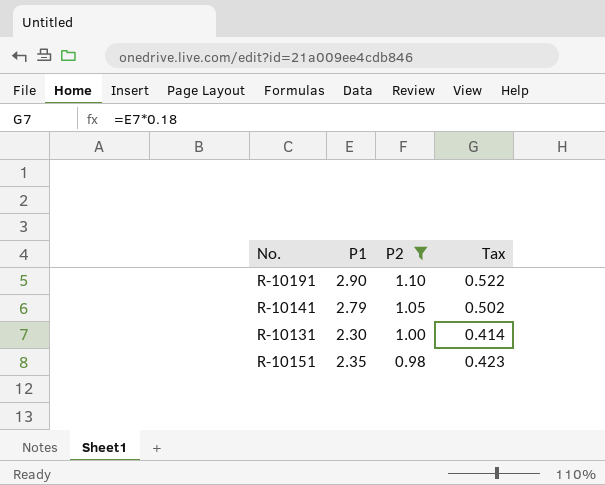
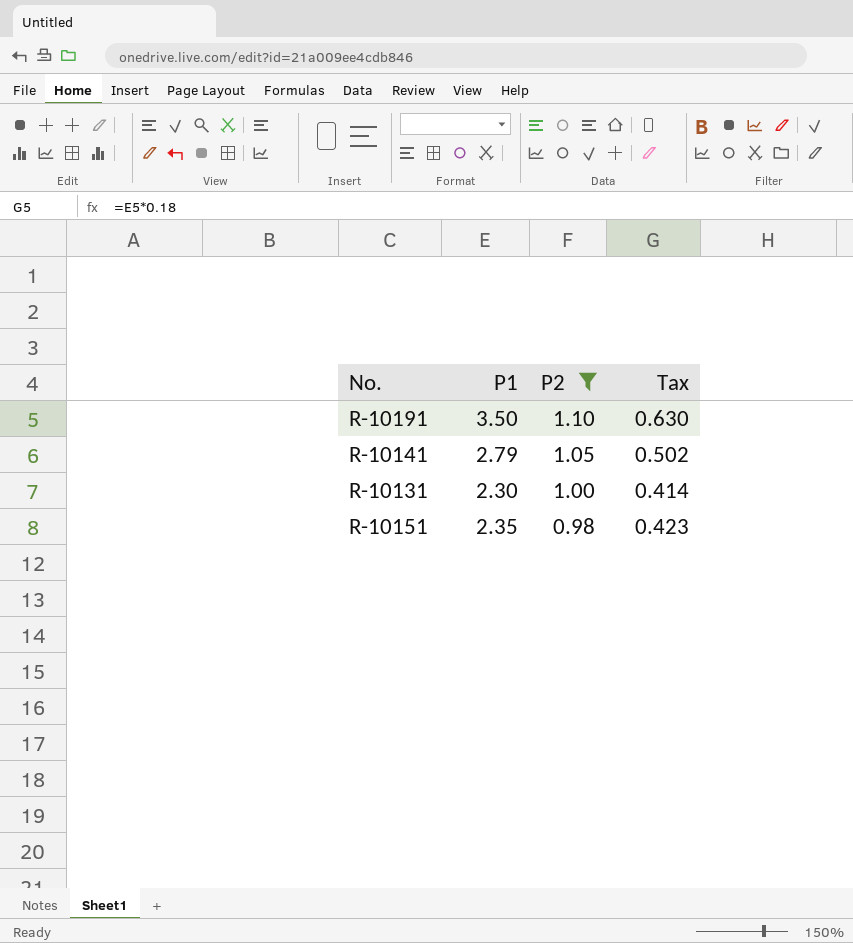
R-10191 | P1: 2.90 -> 3.50
R-10191 | Tax: 0.522 -> 0.630

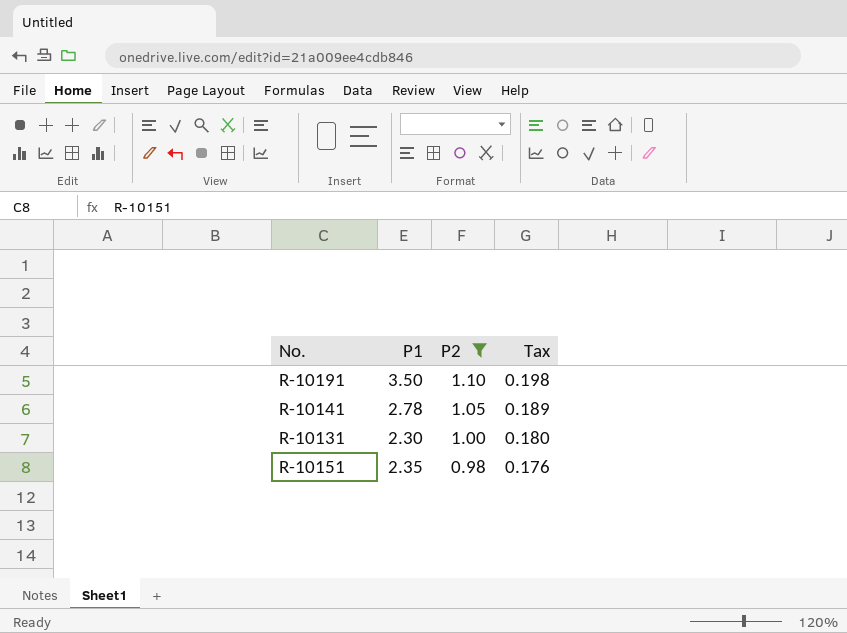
column Tax | formula: [P1] * 0.18 -> [P2] * 0.18
R-10141 | P1: 2.79 -> 2.78

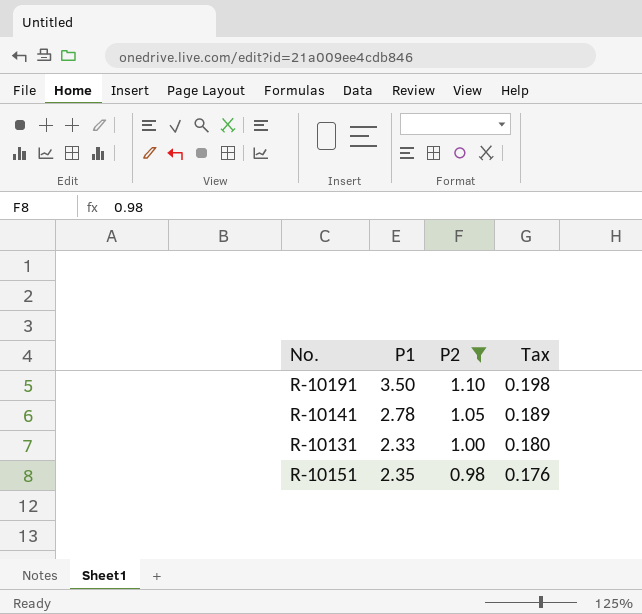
R-10131 | P1: 2.30 -> 2.33

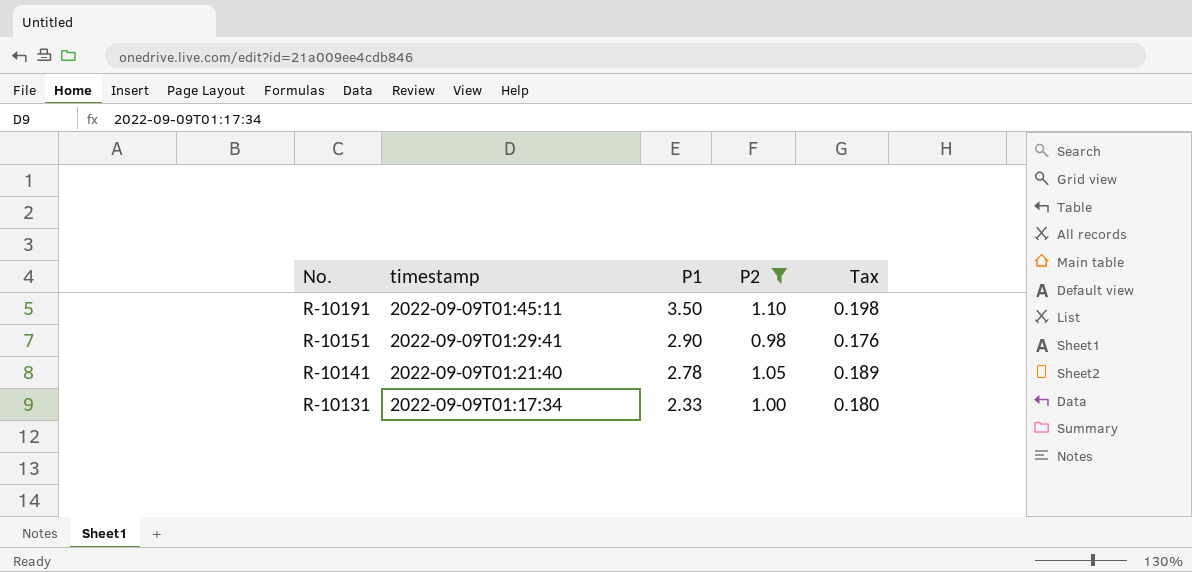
row order: P2 descending -> No. descending
column timestamp | position: none -> 2
R-10151 | P1: 2.35 -> 2.90

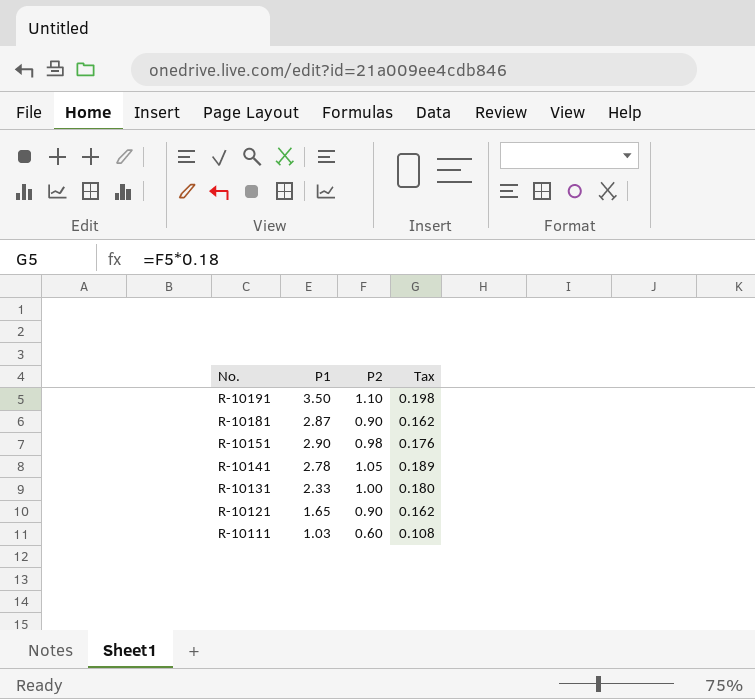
filter: P2 >= 0.98 -> none
column timestamp | position: 2 -> none

